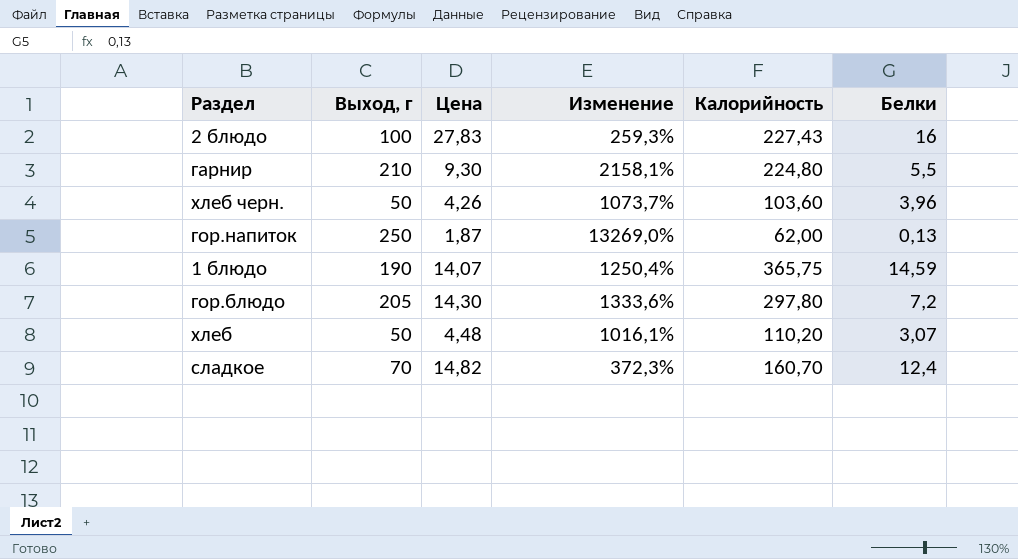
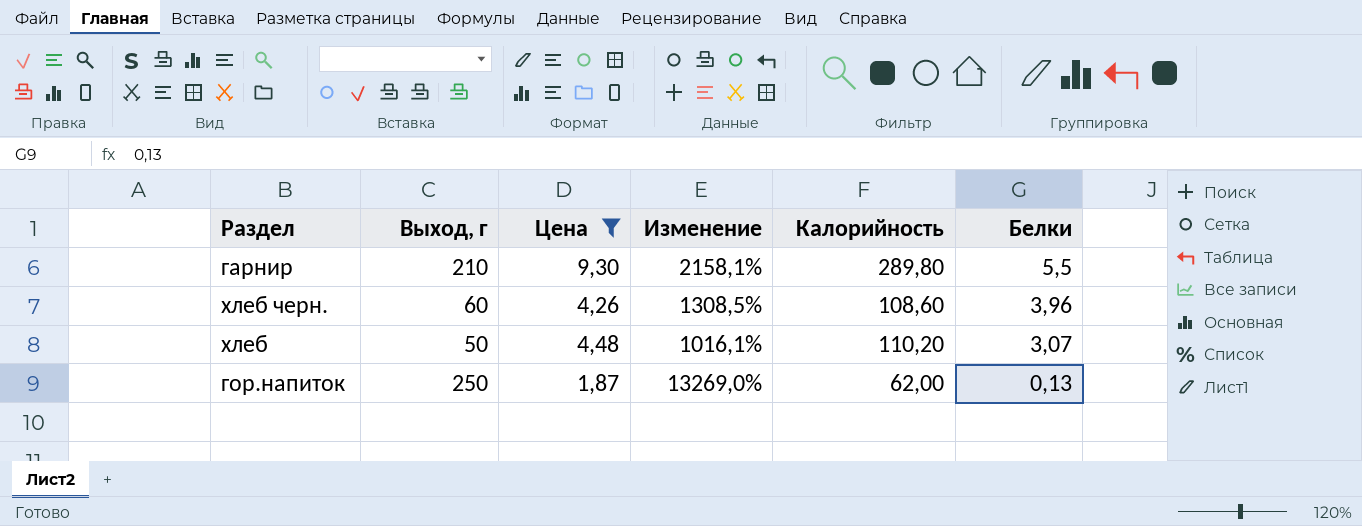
filter: none -> Цена <= 9,30
row order: none -> Белки descending
гарнир | Калорийность: 224,80 -> 289,80
хлеб черн. | Выход, г: 50 -> 60
хлеб черн. | Изменение: 1073,7% -> 1308,5%
хлеб черн. | Калорийность: 103,60 -> 108,60

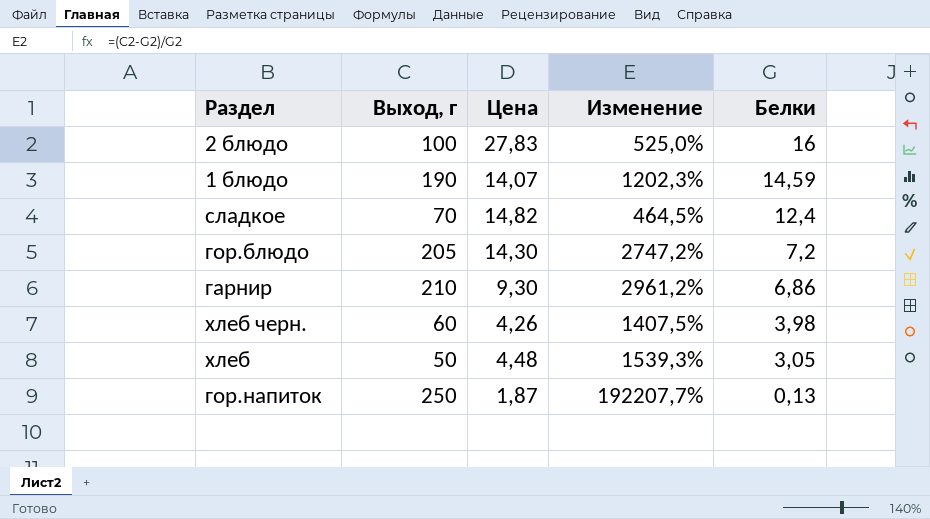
filter: Цена <= 9,30 -> none
column Калорийность | position: 5 -> none
column Изменение | formula: ([Выход, г] - [Цена]) / [Цена] -> ([Выход, г] - [Белки]) / [Белки]
гарнир | Белки: 5,5 -> 6,86
хлеб черн. | Белки: 3,96 -> 3,98
хлеб | Белки: 3,07 -> 3,05

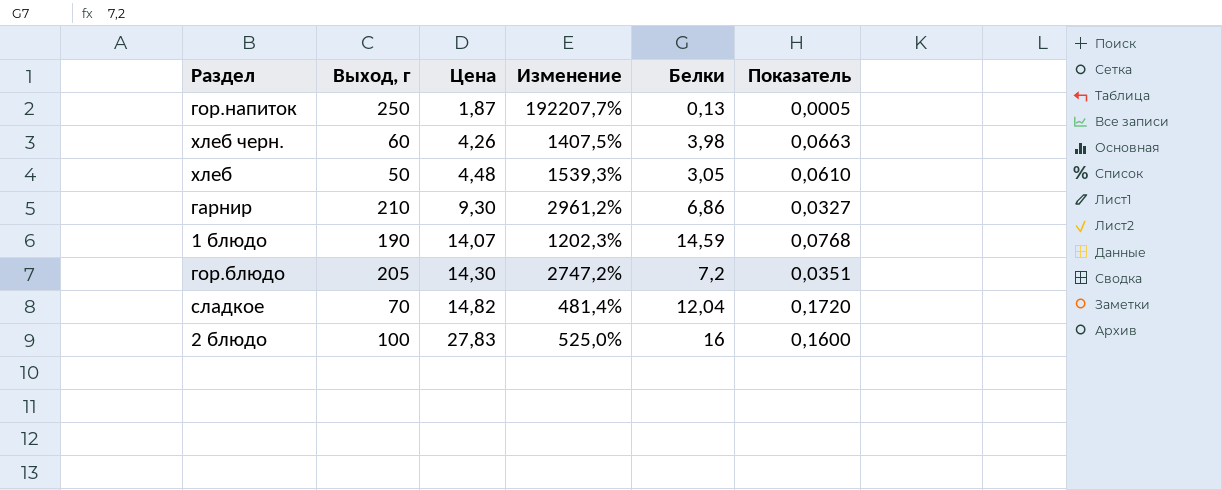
row order: Белки descending -> Цена ascending
column Показатель | formula: none -> [Белки] / [Выход, г]
сладкое | Изменение: 464,5% -> 481,4%
сладкое | Белки: 12,4 -> 12,04

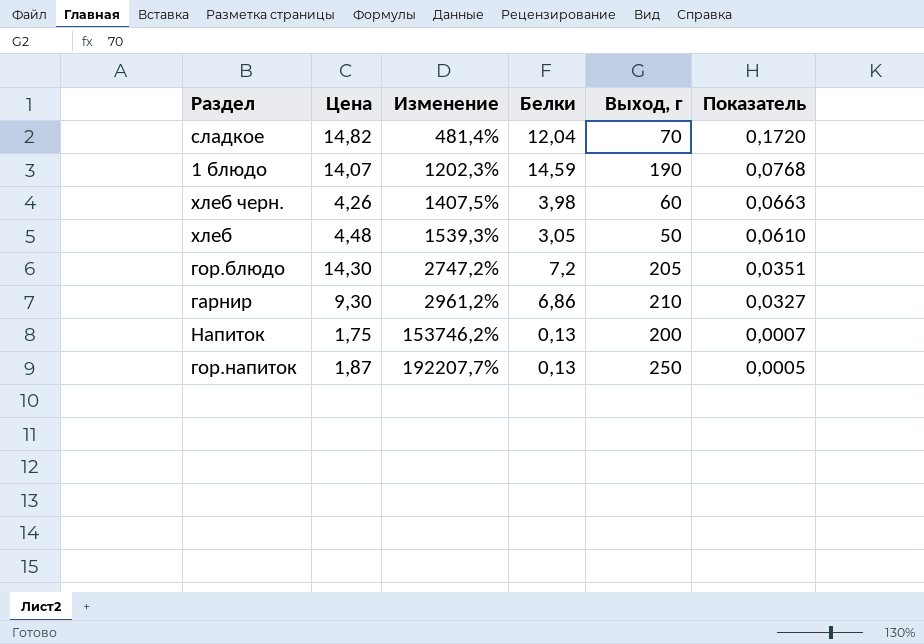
row order: Цена ascending -> Изменение ascending
column Выход, г | position: 2 -> 5
row 2 блюдо: 100 | 27,83 | 525,0% | 16 | 0,1600 -> none
row Напиток: none -> 1,75 | 153746,2% | 0,13 | 200 | 0,0007

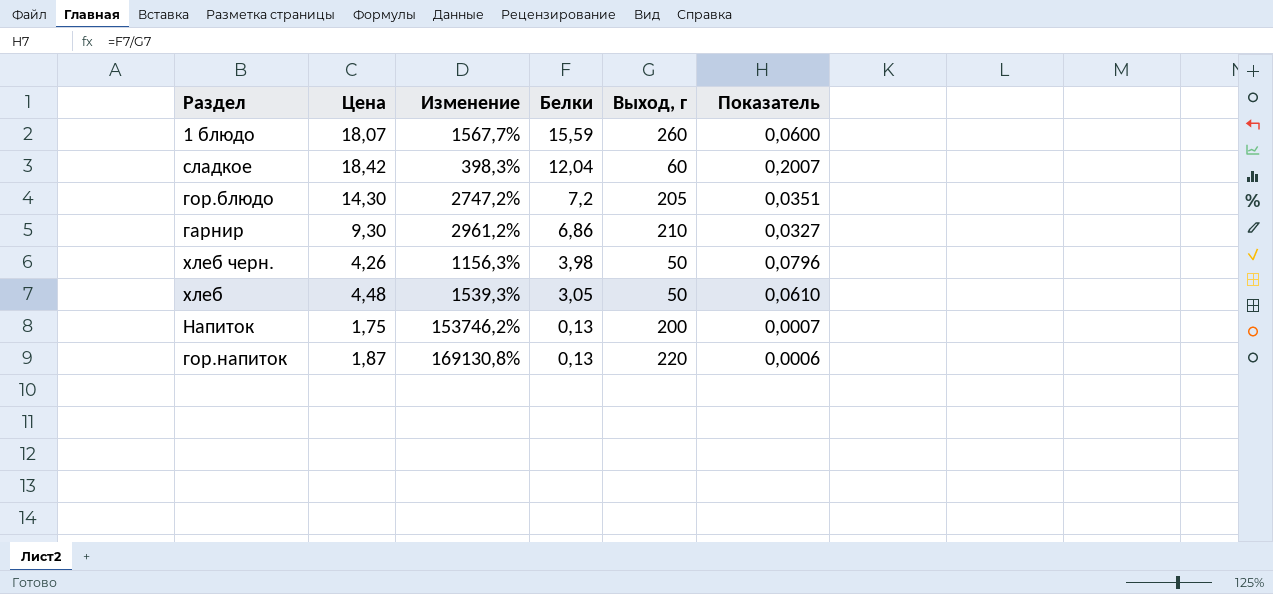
row order: Изменение ascending -> Белки descending
1 блюдо | Цена: 14,07 -> 18,07
1 блюдо | Изменение: 1202,3% -> 1567,7%
1 блюдо | Белки: 14,59 -> 15,59
1 блюдо | Выход, г: 190 -> 260
1 блюдо | Показатель: 0,0768 -> 0,0600
сладкое | Цена: 14,82 -> 18,42
сладкое | Изменение: 481,4% -> 398,3%
сладкое | Выход, г: 70 -> 60
сладкое | Показатель: 0,1720 -> 0,2007
хлеб черн. | Изменение: 1407,5% -> 1156,3%
хлеб черн. | Выход, г: 60 -> 50
хлеб черн. | Показатель: 0,0663 -> 0,0796
гор.напиток | Изменение: 192207,7% -> 169130,8%
гор.напиток | Выход, г: 250 -> 220
гор.напиток | Показатель: 0,0005 -> 0,0006

